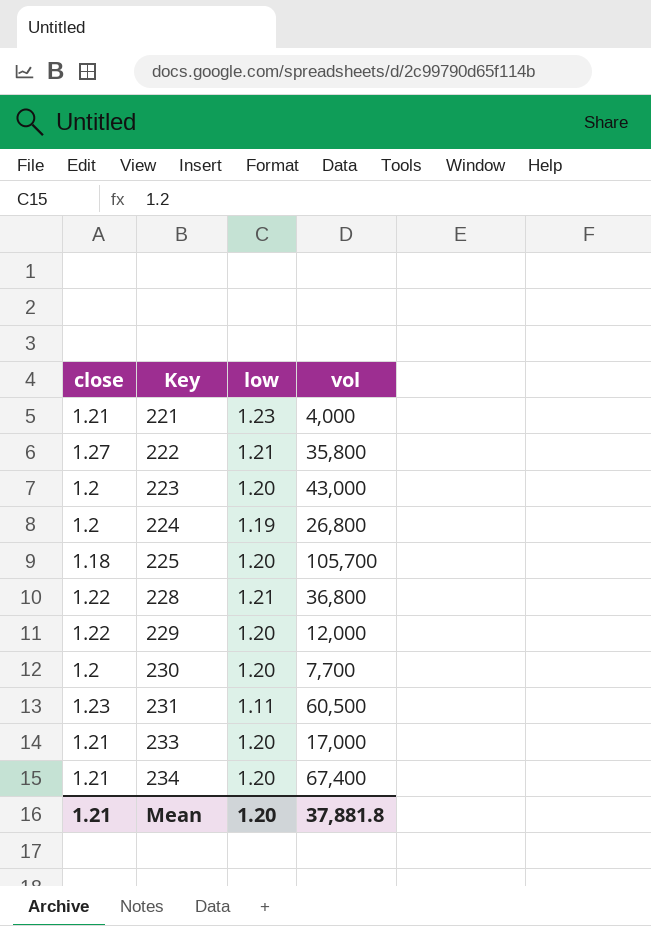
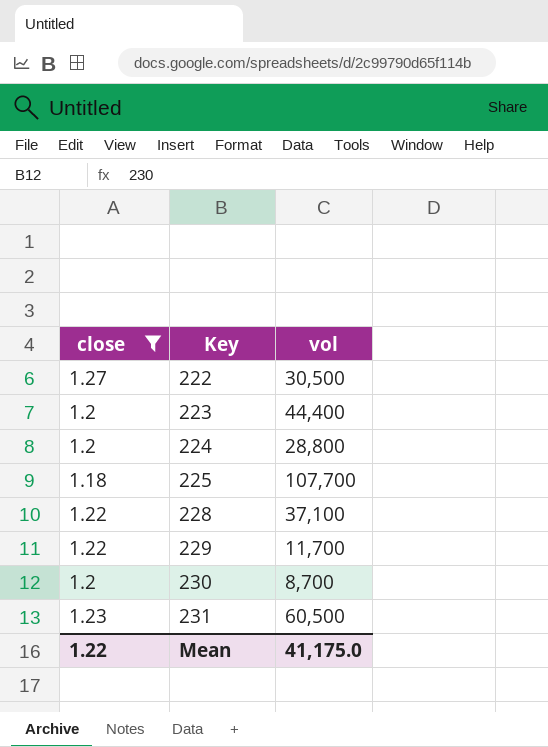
filter: none -> close != 1.21
column low | position: 3 -> none
222 | vol: 35,800 -> 30,500
223 | vol: 43,000 -> 44,400
224 | vol: 26,800 -> 28,800
225 | vol: 105,700 -> 107,700
228 | vol: 36,800 -> 37,100
229 | vol: 12,000 -> 11,700
230 | vol: 7,700 -> 8,700
Mean | close: 1.21 -> 1.22
Mean | vol: 37,881.8 -> 41,175.0

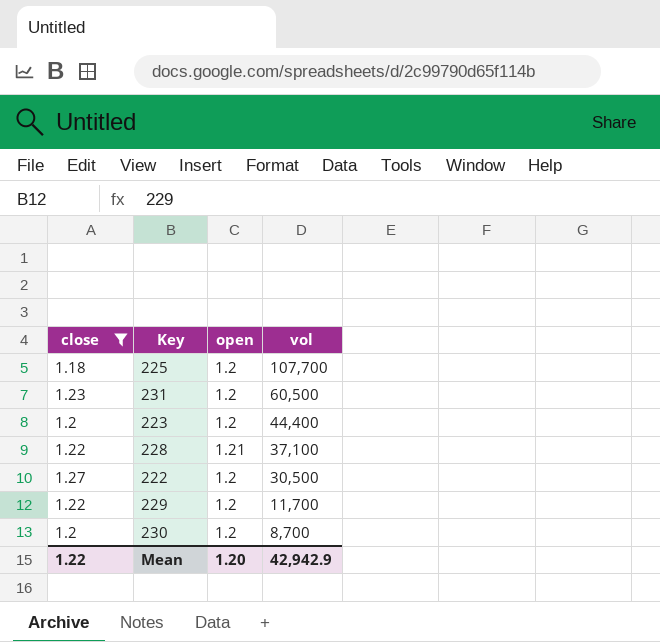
row order: Key ascending -> vol descending
column open | position: none -> 3
row 224: 1.2 | 28,800 -> none
Mean | vol: 41,175.0 -> 42,942.9

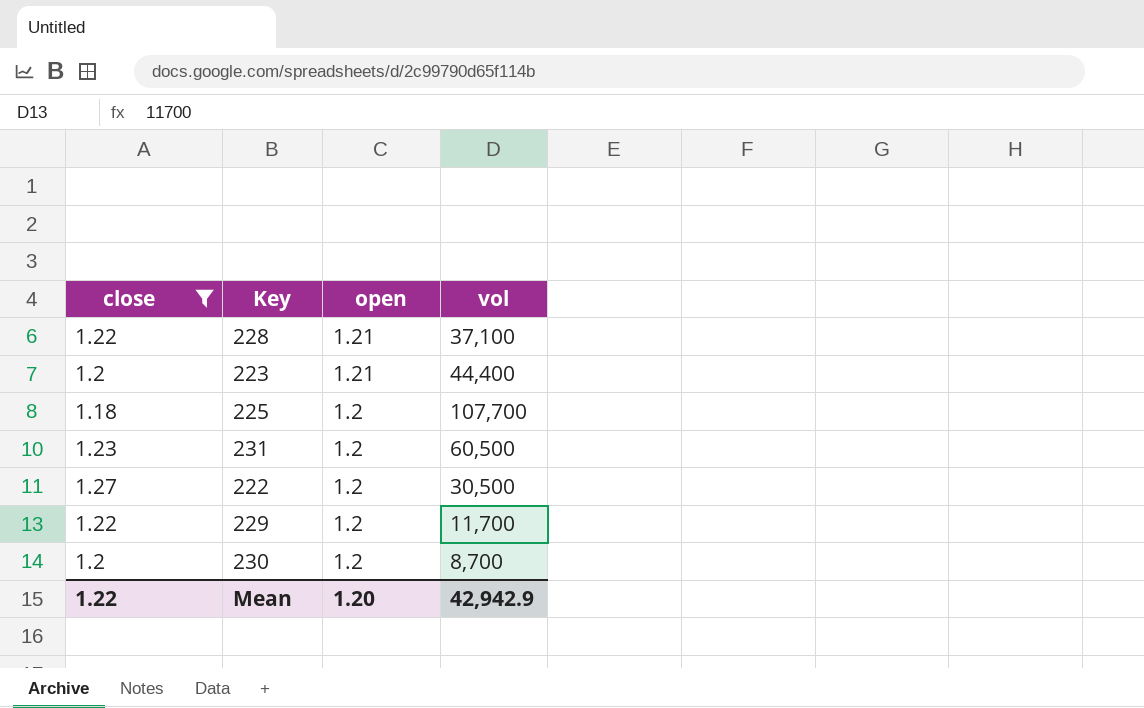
row order: vol descending -> open descending
223 | open: 1.2 -> 1.21

